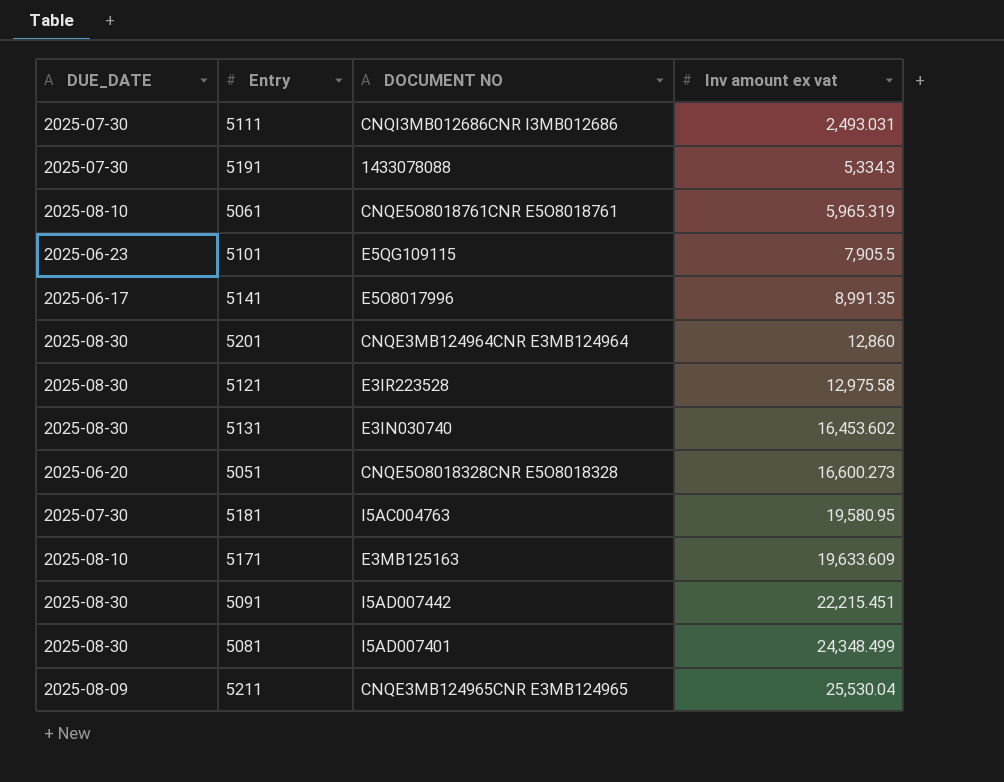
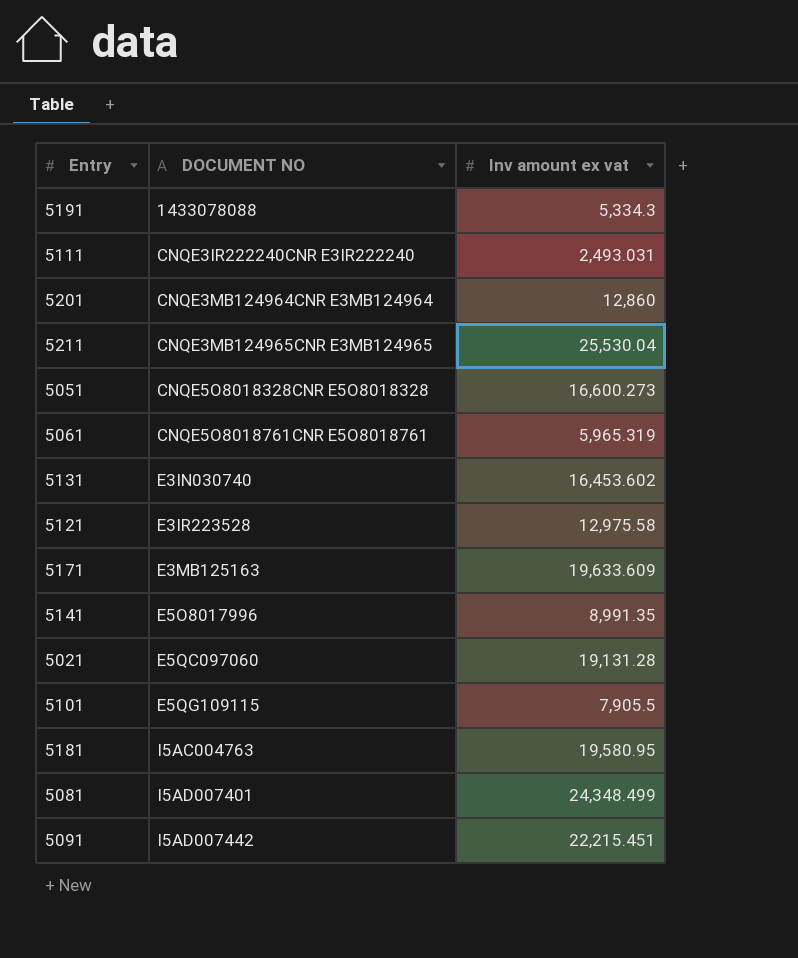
row order: Inv amount ex vat ascending -> DOCUMENT NO ascending
column DUE_DATE | position: 1 -> none
5111 | DOCUMENT NO: CNQI3MB012686CNR I3MB012686 -> CNQE3IR222240CNR E3IR222240
row 5021: none -> E5QC097060 | 19,131.28

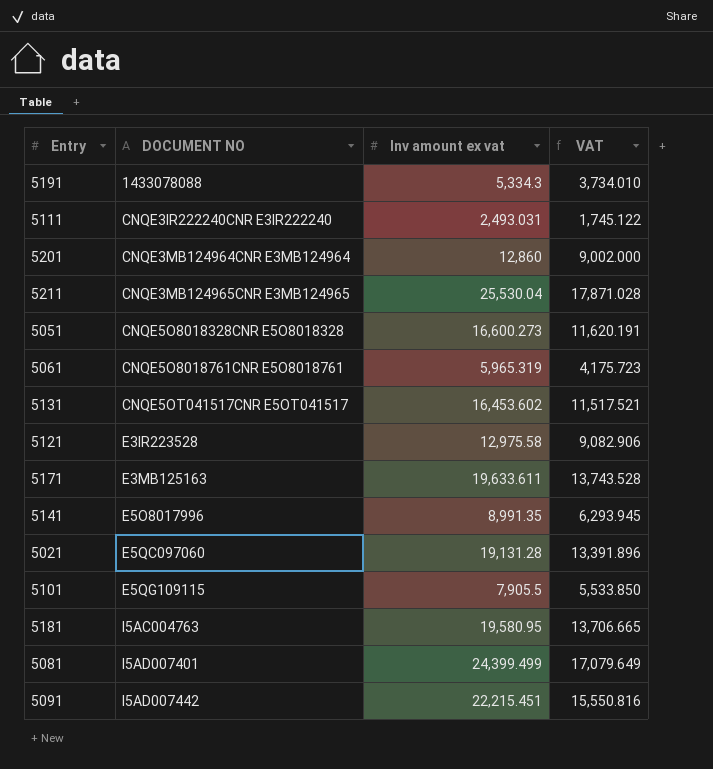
column VAT | formula: none -> [Inv amount ex vat] * 0.7
5131 | DOCUMENT NO: E3IN030740 -> CNQE5OT041517CNR E5OT041517
5171 | Inv amount ex vat: 19,633.609 -> 19,633.611
5081 | Inv amount ex vat: 24,348.499 -> 24,399.499

